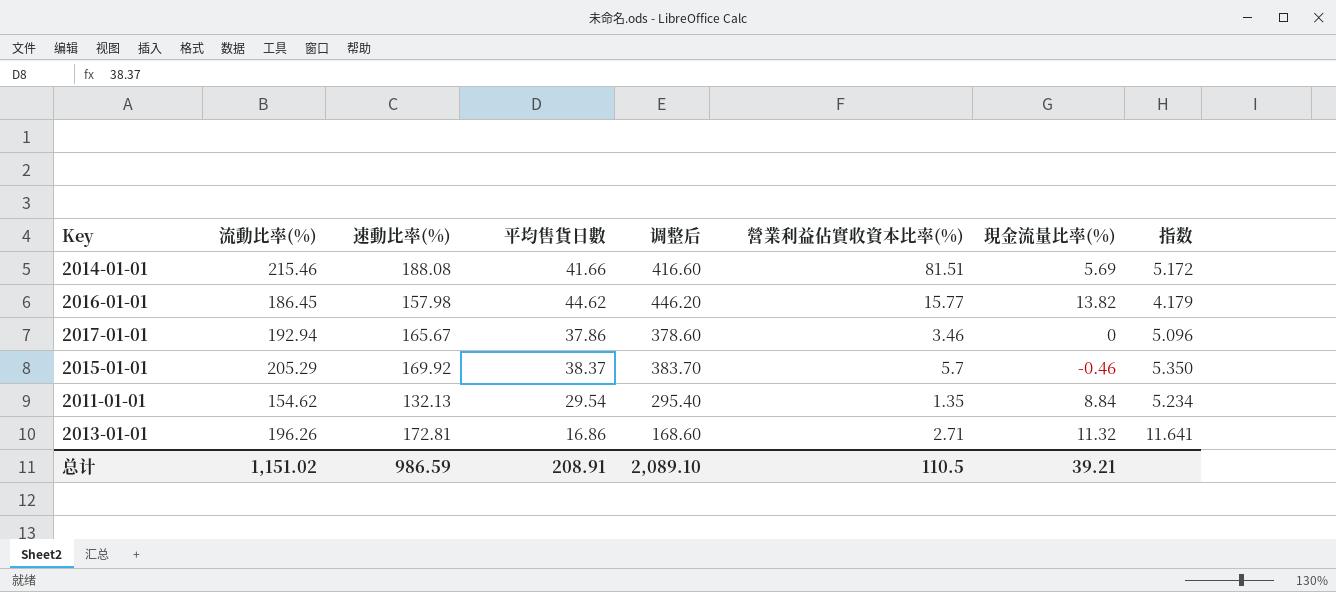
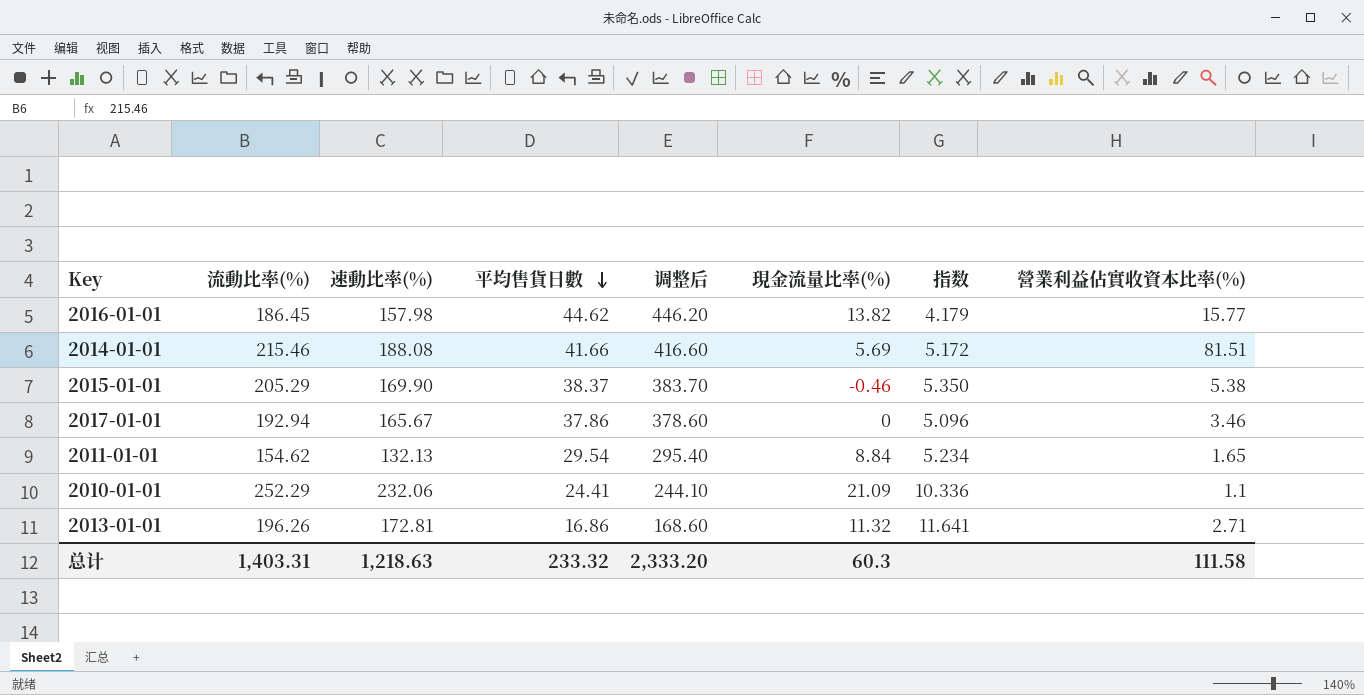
row order: none -> 平均售貨日數 descending
column 營業利益佔實收資本比率(%) | position: 6 -> 8
2015-01-01 | 速動比率(%): 169.92 -> 169.90
2015-01-01 | 營業利益佔實收資本比率(%): 5.7 -> 5.38
2011-01-01 | 營業利益佔實收資本比率(%): 1.35 -> 1.65
row 2010-01-01: none -> 252.29 | 232.06 | 24.41 | 244.10 | 21.09 | 10.336 | 1.1
总计 | 流動比率(%): 1,151.02 -> 1,403.31
总计 | 速動比率(%): 986.59 -> 1,218.63
总计 | 平均售貨日數: 208.91 -> 233.32
总计 | 调整后: 2,089.10 -> 2,333.20
总计 | 現金流量比率(%): 39.21 -> 60.3
总计 | 營業利益佔實收資本比率(%): 110.5 -> 111.58

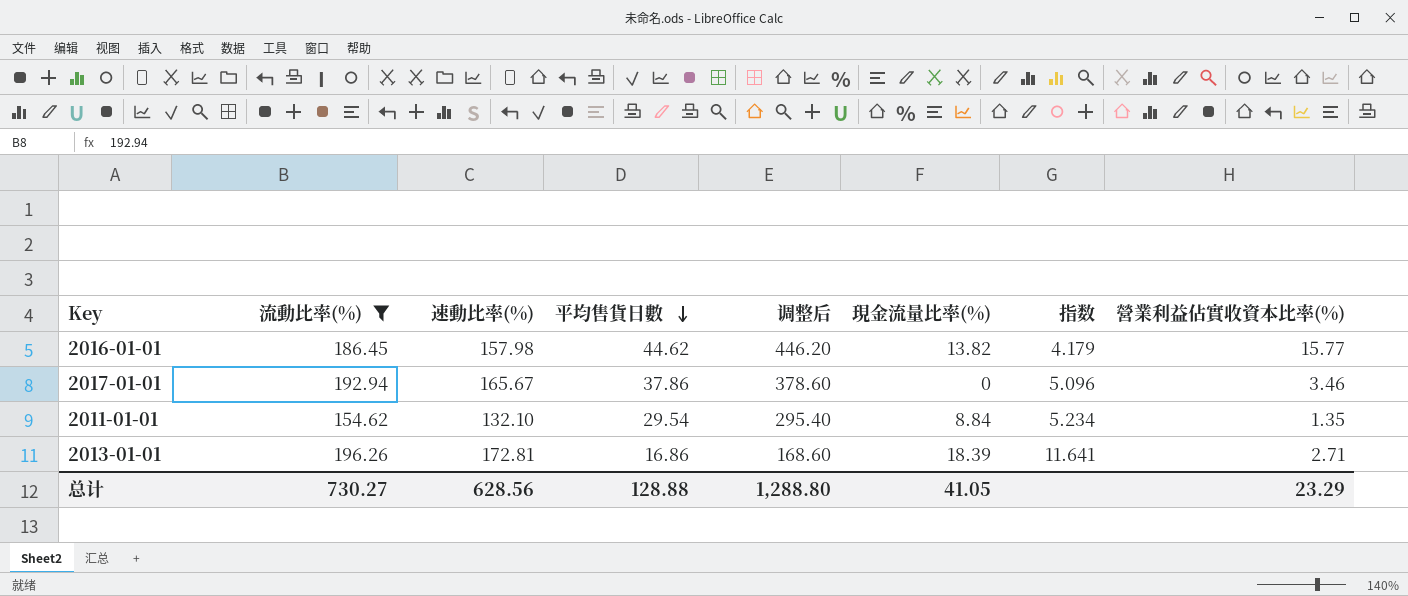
filter: none -> 流動比率(%) <= 196.26
2011-01-01 | 速動比率(%): 132.13 -> 132.10
2011-01-01 | 營業利益佔實收資本比率(%): 1.65 -> 1.35
2013-01-01 | 現金流量比率(%): 11.32 -> 18.39
总计 | 流動比率(%): 1,403.31 -> 730.27
总计 | 速動比率(%): 1,218.63 -> 628.56
总计 | 平均售貨日數: 233.32 -> 128.88
总计 | 调整后: 2,333.20 -> 1,288.80
总计 | 現金流量比率(%): 60.3 -> 41.05
总计 | 營業利益佔實收資本比率(%): 111.58 -> 23.29

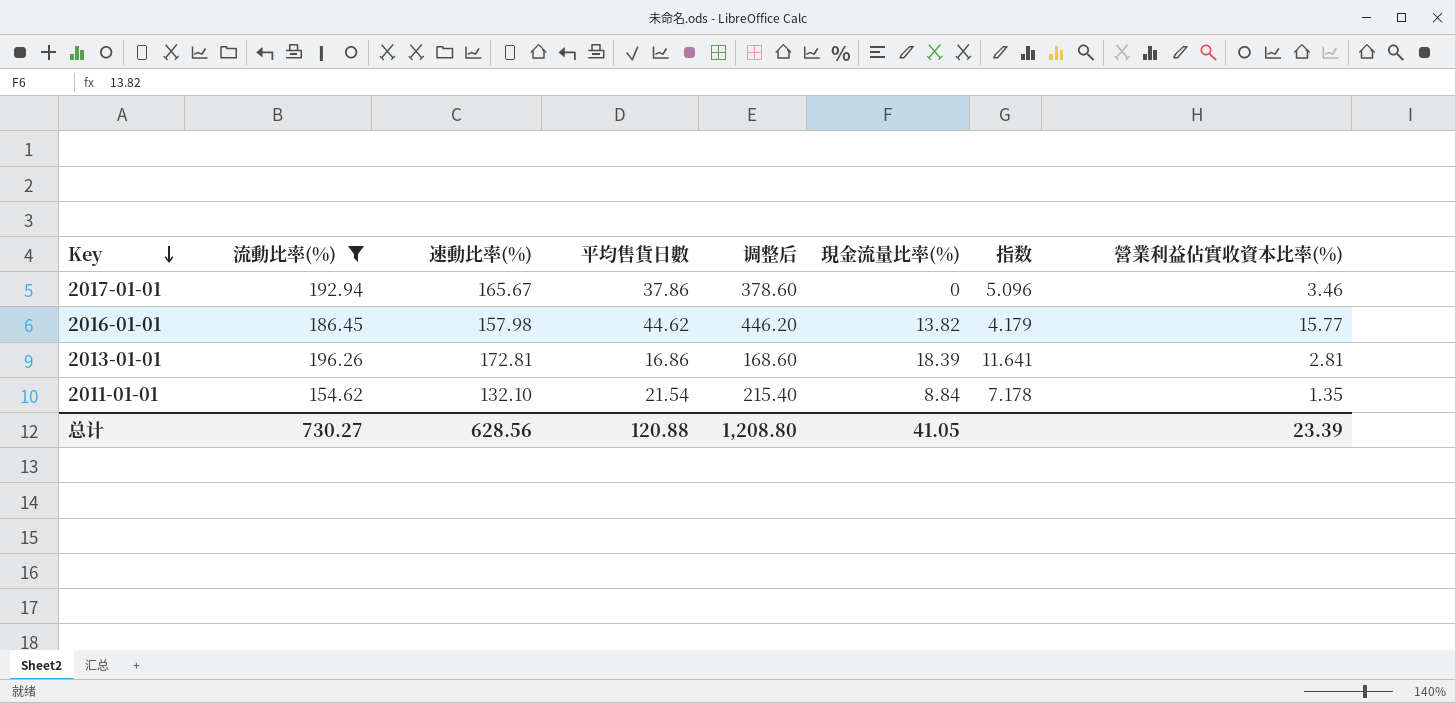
row order: 平均售貨日數 descending -> Key descending
2013-01-01 | 營業利益佔實收資本比率(%): 2.71 -> 2.81
2011-01-01 | 平均售貨日數: 29.54 -> 21.54
2011-01-01 | 调整后: 295.40 -> 215.40
2011-01-01 | 指数: 5.234 -> 7.178
总计 | 平均售貨日數: 128.88 -> 120.88
总计 | 调整后: 1,288.80 -> 1,208.80
总计 | 營業利益佔實收資本比率(%): 23.29 -> 23.39

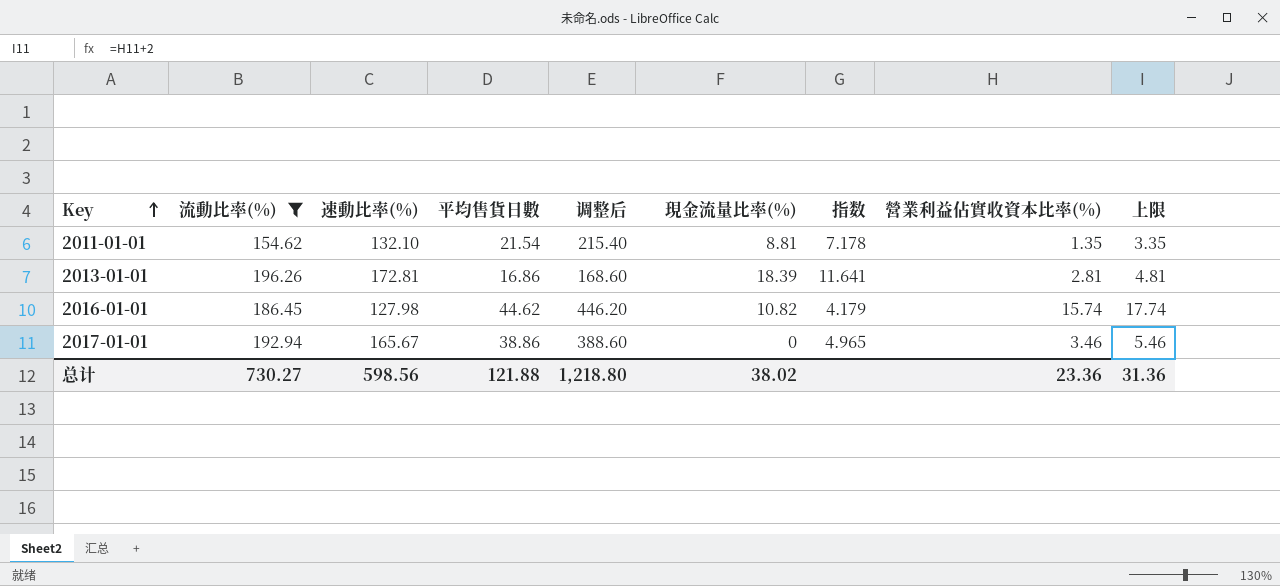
row order: Key descending -> Key ascending
column 上限 | formula: none -> [營業利益佔實收資本比率(%)] + 2
2011-01-01 | 現金流量比率(%): 8.84 -> 8.81
2016-01-01 | 速動比率(%): 157.98 -> 127.98
2016-01-01 | 現金流量比率(%): 13.82 -> 10.82
2016-01-01 | 營業利益佔實收資本比率(%): 15.77 -> 15.74
2017-01-01 | 平均售貨日數: 37.86 -> 38.86
2017-01-01 | 调整后: 378.60 -> 388.60
2017-01-01 | 指数: 5.096 -> 4.965
总计 | 速動比率(%): 628.56 -> 598.56
总计 | 平均售貨日數: 120.88 -> 121.88
总计 | 调整后: 1,208.80 -> 1,218.80
总计 | 現金流量比率(%): 41.05 -> 38.02
总计 | 營業利益佔實收資本比率(%): 23.39 -> 23.36

